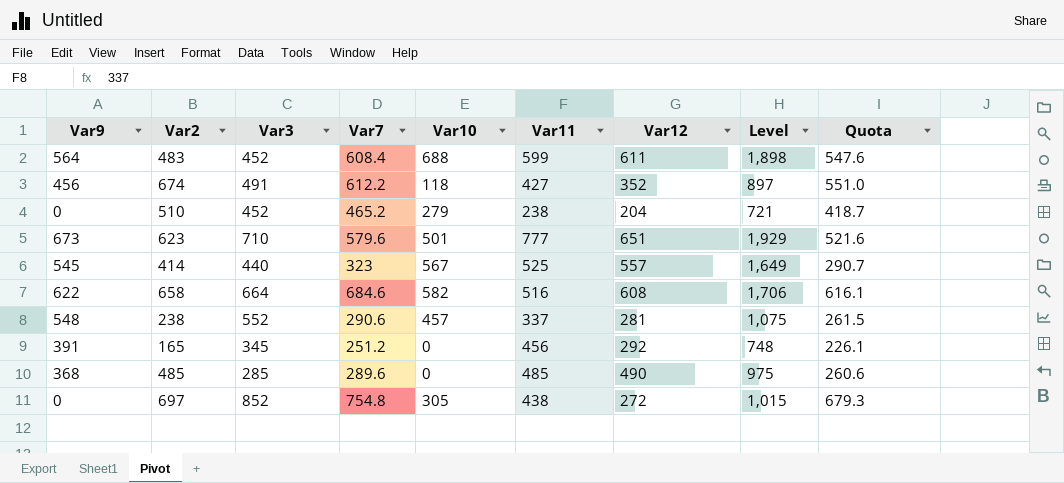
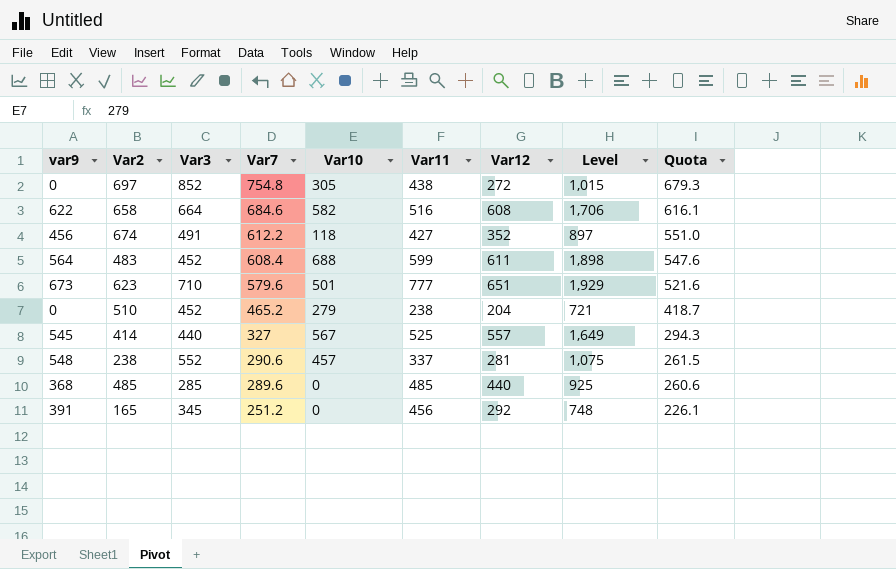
row order: none -> Var7 descending
column name: Var9 -> var9
414 | Var7: 323 -> 327
414 | Quota: 290.7 -> 294.3
485 | Var12: 490 -> 440
485 | Level: 975 -> 925

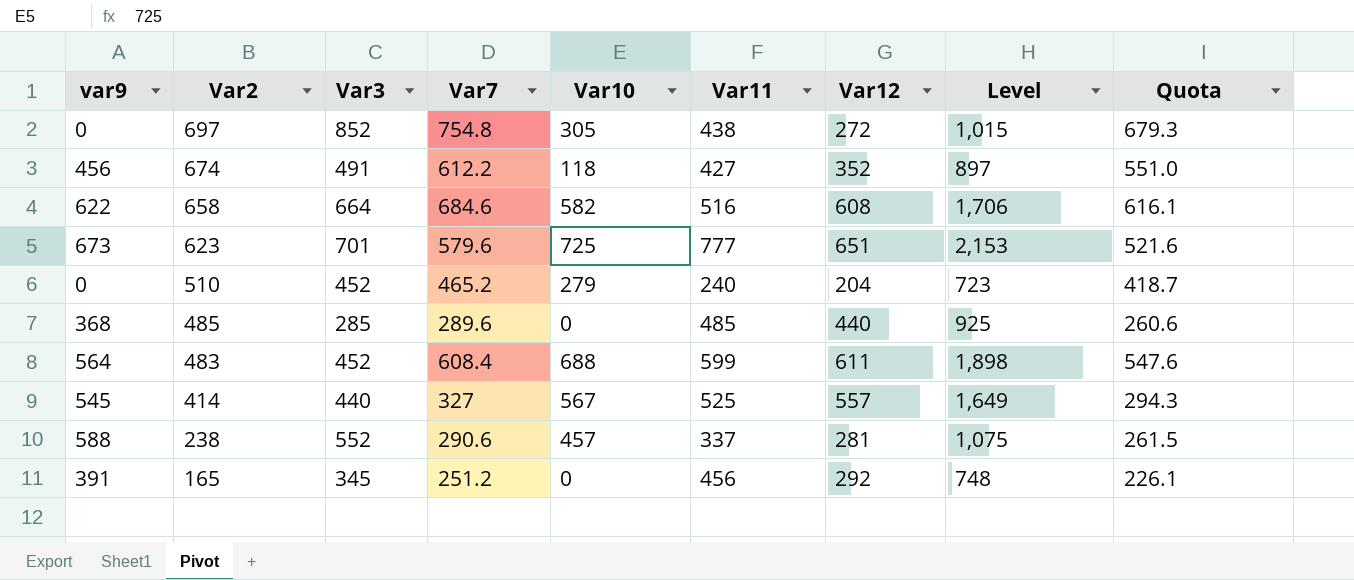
row order: Var7 descending -> Var2 descending
623 | Var3: 710 -> 701
623 | Var10: 501 -> 725
623 | Level: 1,929 -> 2,153
510 | Var11: 238 -> 240
510 | Level: 721 -> 723
238 | var9: 548 -> 588

